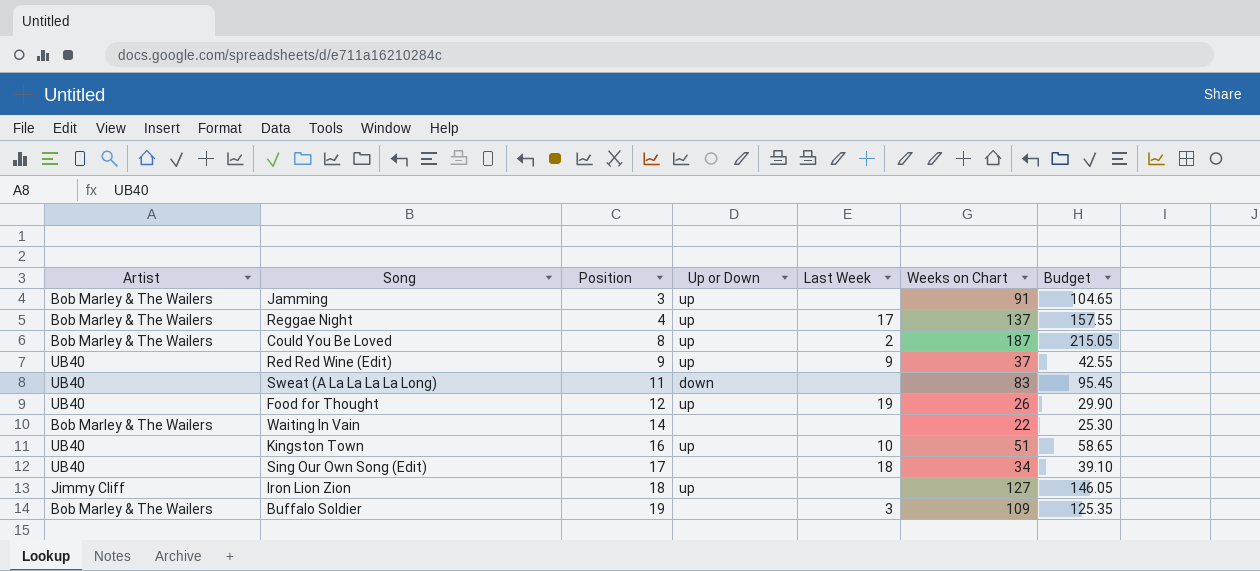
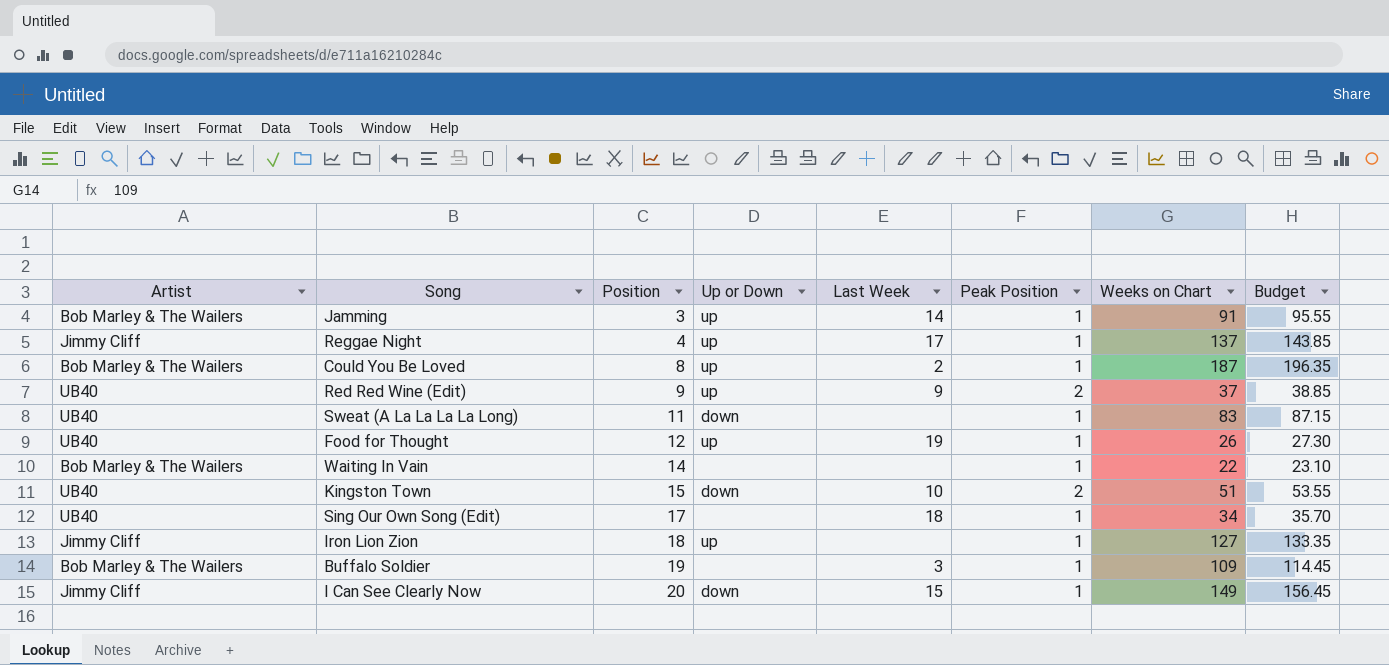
column Peak Position | position: none -> 6
column Budget | formula: [Weeks on Chart] * 1.15 -> [Weeks on Chart] * 1.05
Jamming | Last Week: none -> 14
Reggae Night | Artist: Bob Marley & The Wailers -> Jimmy Cliff
Kingston Town | Position: 16 -> 15
Kingston Town | Up or Down: up -> down
row I Can See Clearly Now: none -> Jimmy Cliff | 20 | down | 15 | 1 | 149 | 156.45

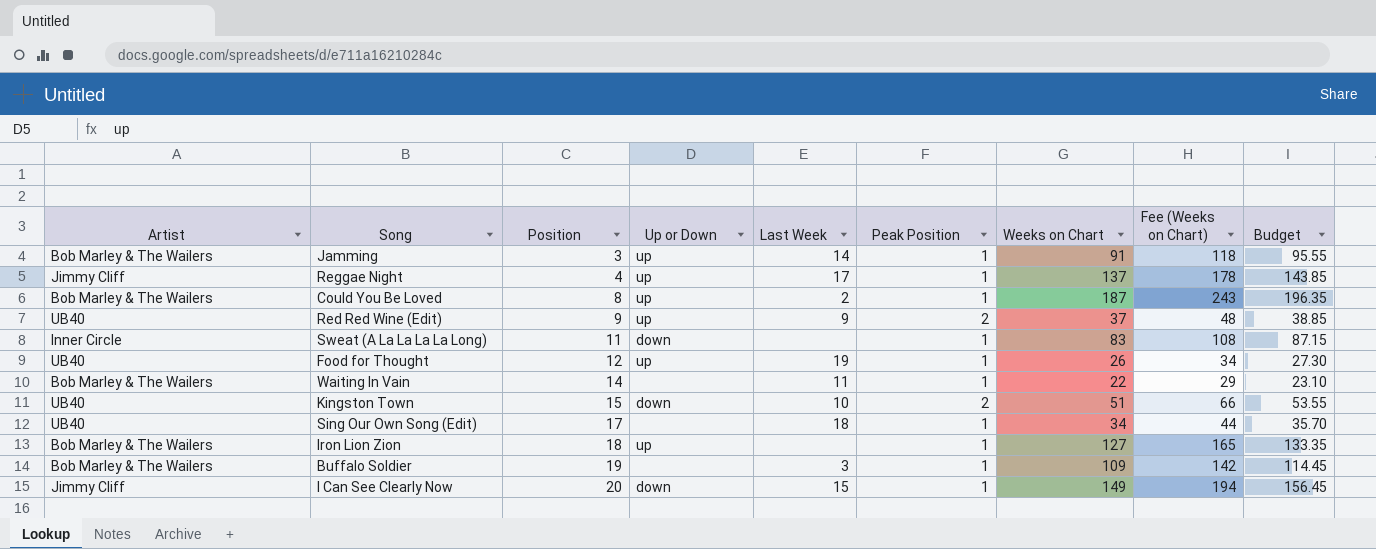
column Fee (Weeks on Chart) | formula: none -> [Weeks on Chart] * 1.3
Sweat (A La La La La Long) | Artist: UB40 -> Inner Circle
Waiting In Vain | Last Week: none -> 11
Iron Lion Zion | Artist: Jimmy Cliff -> Bob Marley & The Wailers

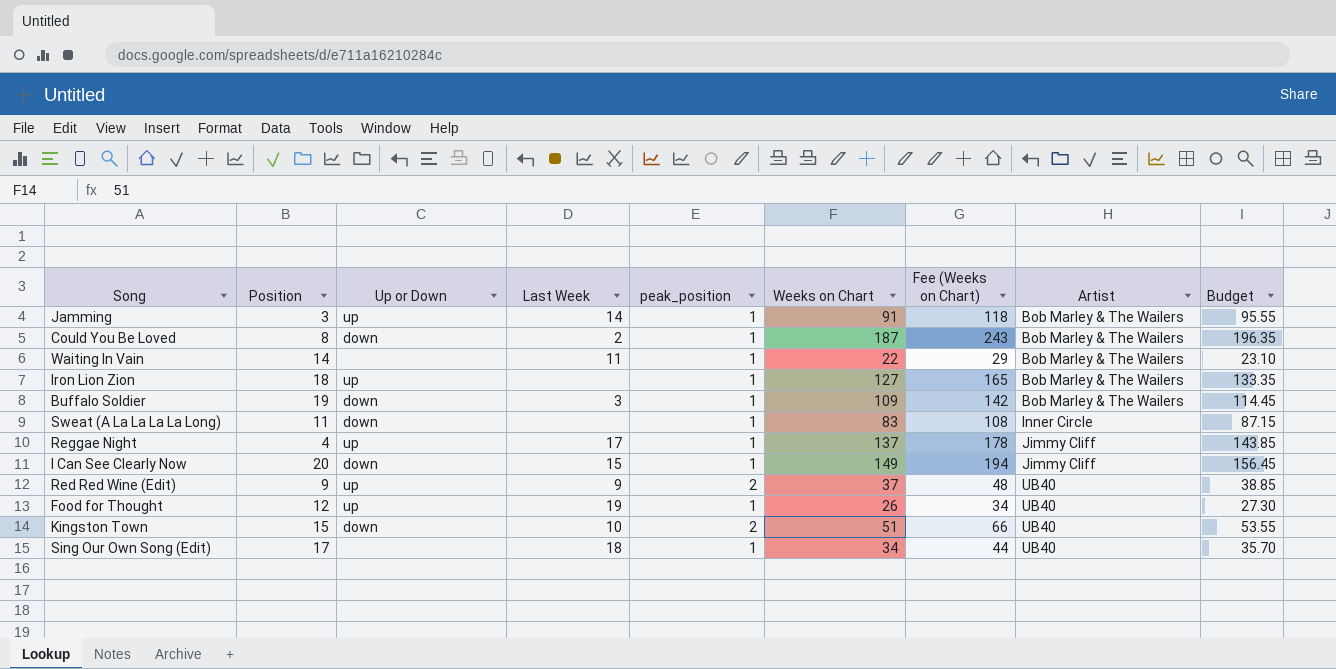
row order: Position ascending -> Artist ascending
column name: Peak Position -> peak_position
column Artist | position: 1 -> 8
Could You Be Loved | Up or Down: up -> down
Buffalo Soldier | Up or Down: none -> down

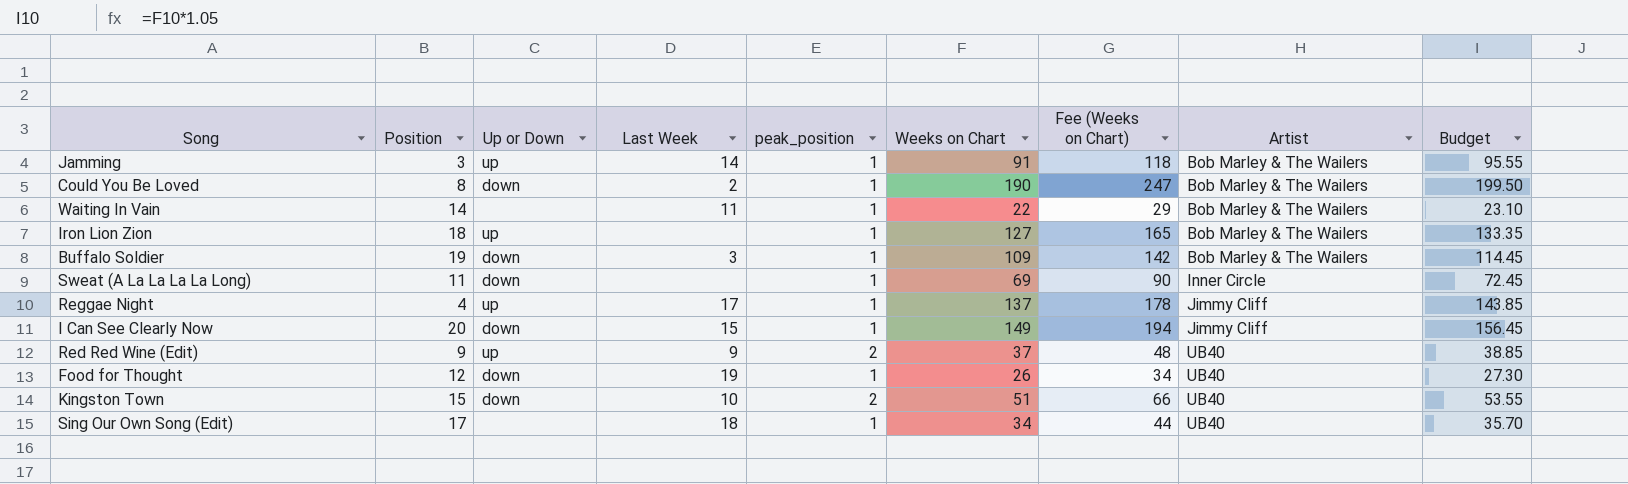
Could You Be Loved | Weeks on Chart: 187 -> 190
Could You Be Loved | Fee (Weeks on Chart): 243 -> 247
Could You Be Loved | Budget: 196.35 -> 199.50
Sweat (A La La La La Long) | Weeks on Chart: 83 -> 69
Sweat (A La La La La Long) | Fee (Weeks on Chart): 108 -> 90
Sweat (A La La La La Long) | Budget: 87.15 -> 72.45
Food for Thought | Up or Down: up -> down

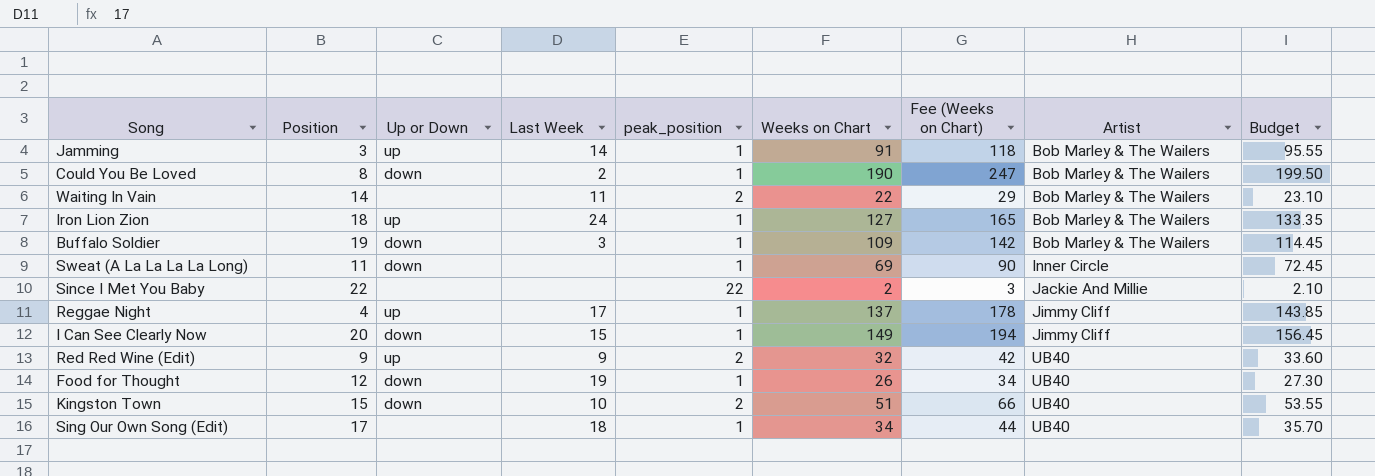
Waiting In Vain | peak_position: 1 -> 2
Iron Lion Zion | Last Week: none -> 24
row Since I Met You Baby: none -> 22 | none | none | 22 | 2 | 3 | Jackie And Millie | 2.10
Red Red Wine (Edit) | Weeks on Chart: 37 -> 32
Red Red Wine (Edit) | Fee (Weeks on Chart): 48 -> 42
Red Red Wine (Edit) | Budget: 38.85 -> 33.60

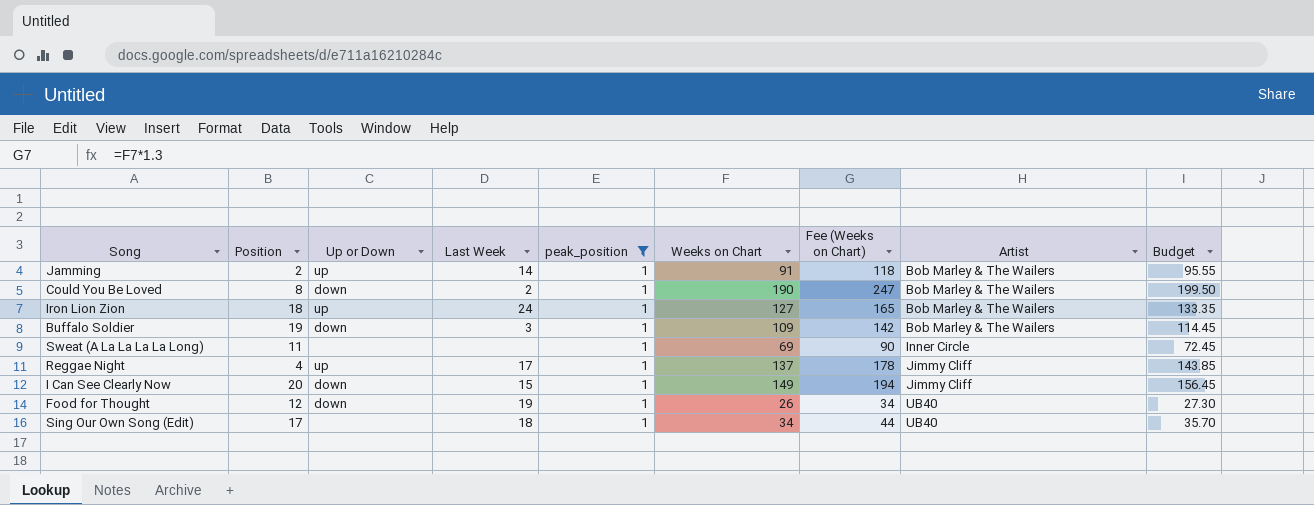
filter: none -> peak_position = 1
Jamming | Position: 3 -> 2
Sweat (A La La La La Long) | Up or Down: down -> none

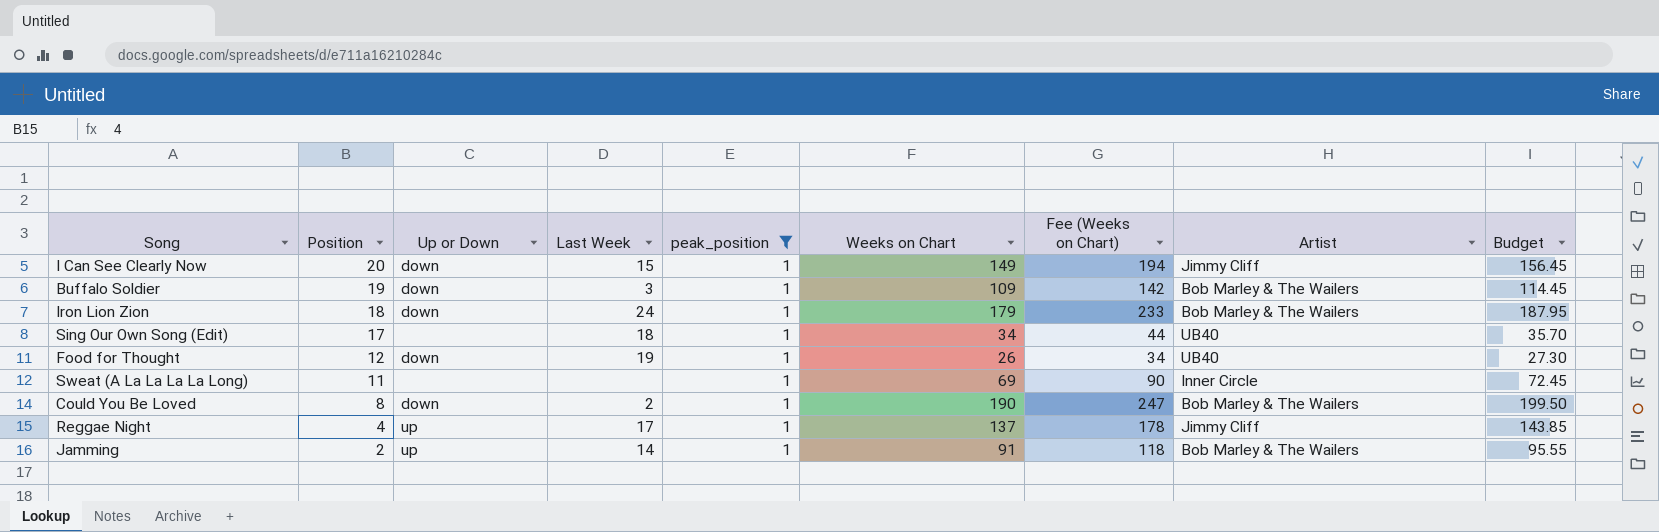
row order: Artist ascending -> Position descending
Iron Lion Zion | Up or Down: up -> down
Iron Lion Zion | Weeks on Chart: 127 -> 179
Iron Lion Zion | Fee (Weeks on Chart): 165 -> 233
Iron Lion Zion | Budget: 133.35 -> 187.95

